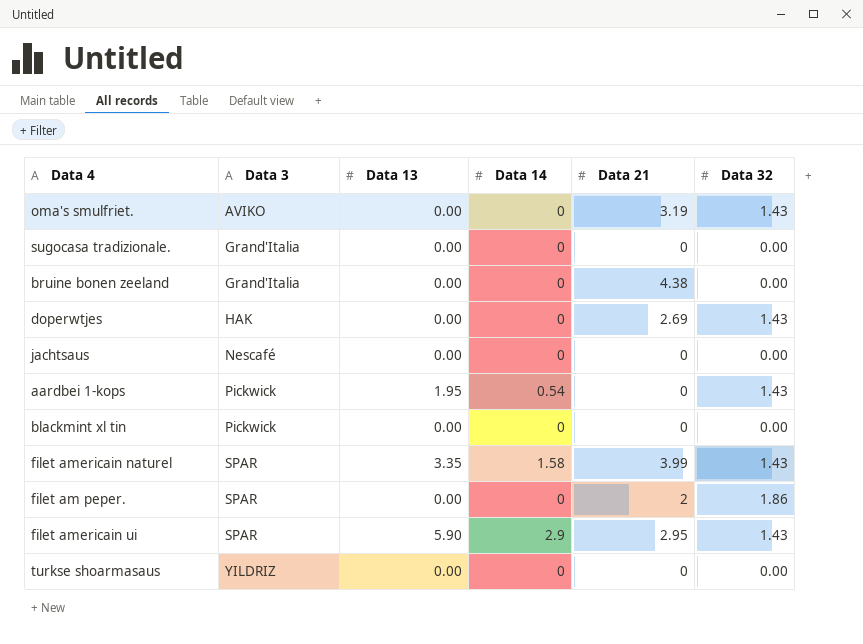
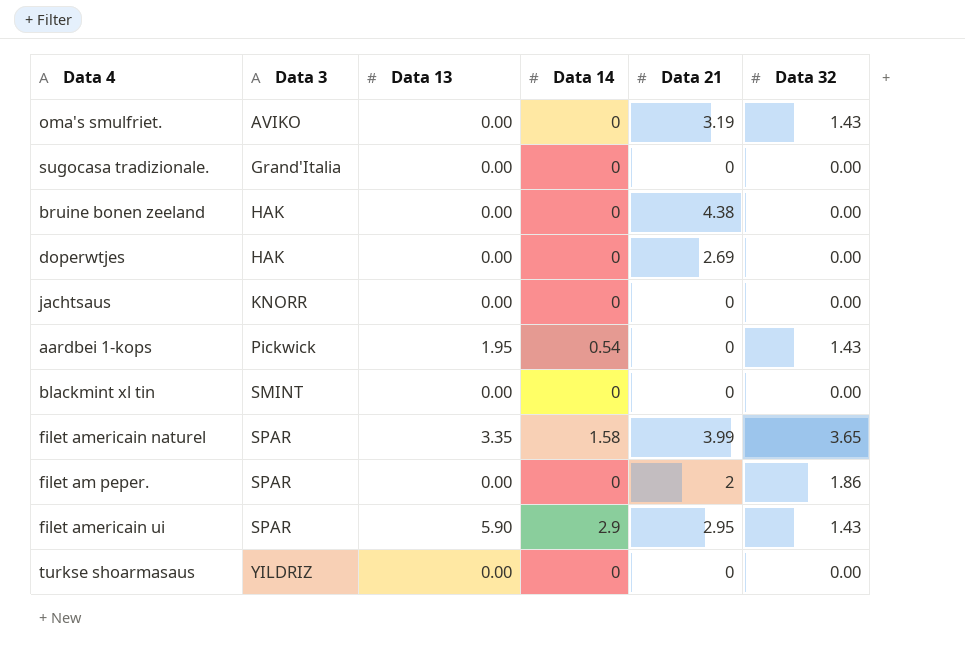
bruine bonen zeeland | Data 3: Grand'Italia -> HAK
doperwtjes | Data 32: 1.43 -> 0.00
jachtsaus | Data 3: Nescafé -> KNORR
blackmint xl tin | Data 3: Pickwick -> SMINT
filet americain naturel | Data 32: 1.43 -> 3.65

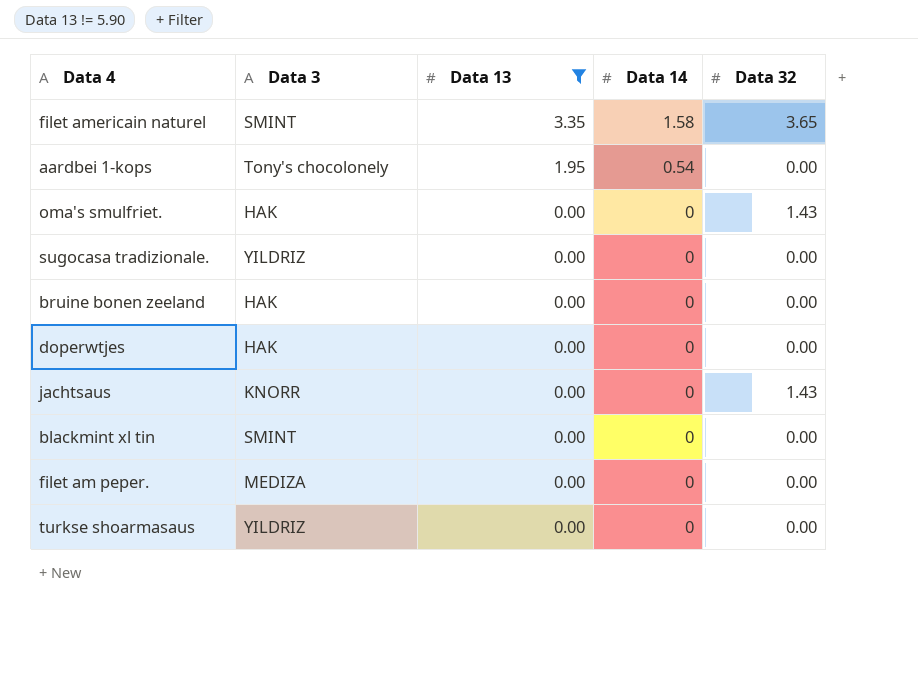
filter: none -> Data 13 != 5.90
row order: Data 3 ascending -> Data 13 descending
column Data 21 | position: 5 -> none
filet americain naturel | Data 3: SPAR -> SMINT
aardbei 1-kops | Data 3: Pickwick -> Tony's chocolonely
aardbei 1-kops | Data 32: 1.43 -> 0.00
oma's smulfriet. | Data 3: AVIKO -> HAK
sugocasa tradizionale. | Data 3: Grand'Italia -> YILDRIZ
jachtsaus | Data 32: 0.00 -> 1.43
filet am peper. | Data 3: SPAR -> MEDIZA
filet am peper. | Data 32: 1.86 -> 0.00

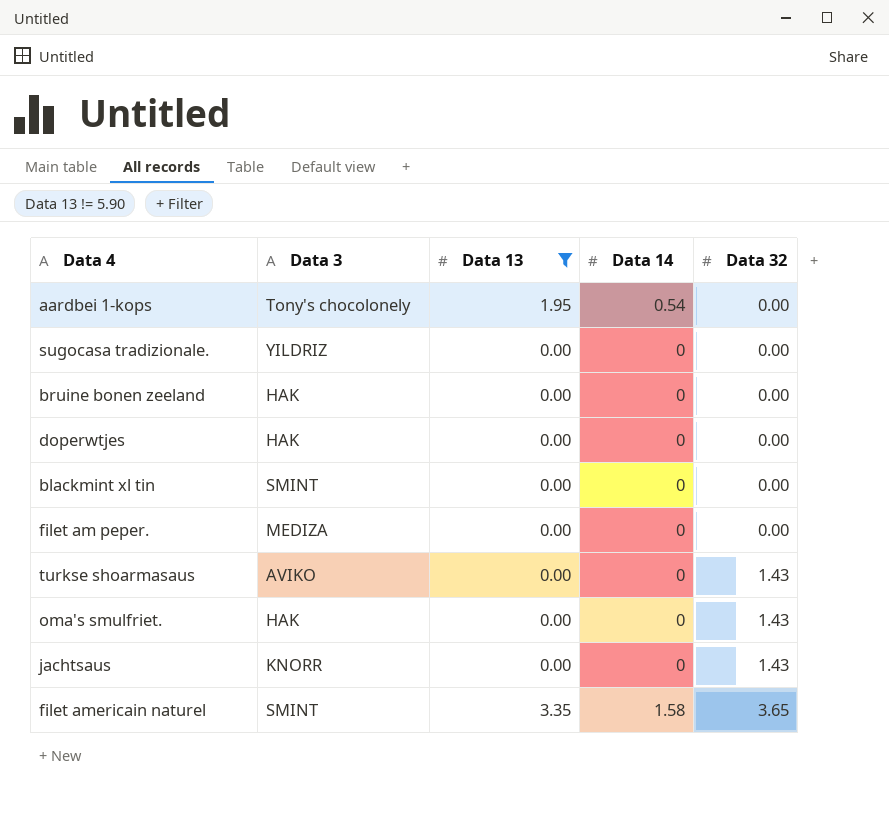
row order: Data 13 descending -> Data 32 ascending
turkse shoarmasaus | Data 3: YILDRIZ -> AVIKO
turkse shoarmasaus | Data 32: 0.00 -> 1.43

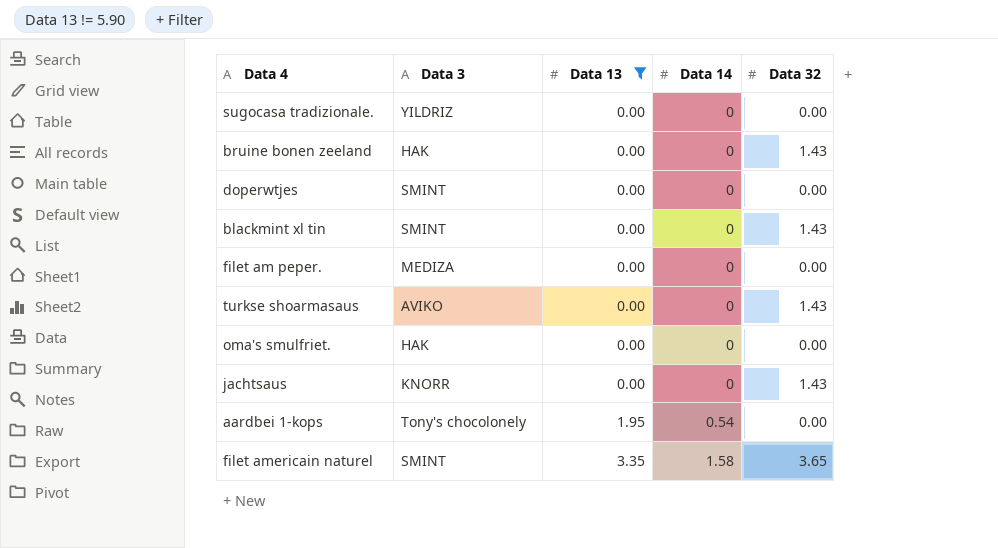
row order: Data 32 ascending -> Data 13 ascending
bruine bonen zeeland | Data 32: 0.00 -> 1.43
doperwtjes | Data 3: HAK -> SMINT
blackmint xl tin | Data 32: 0.00 -> 1.43
oma's smulfriet. | Data 32: 1.43 -> 0.00

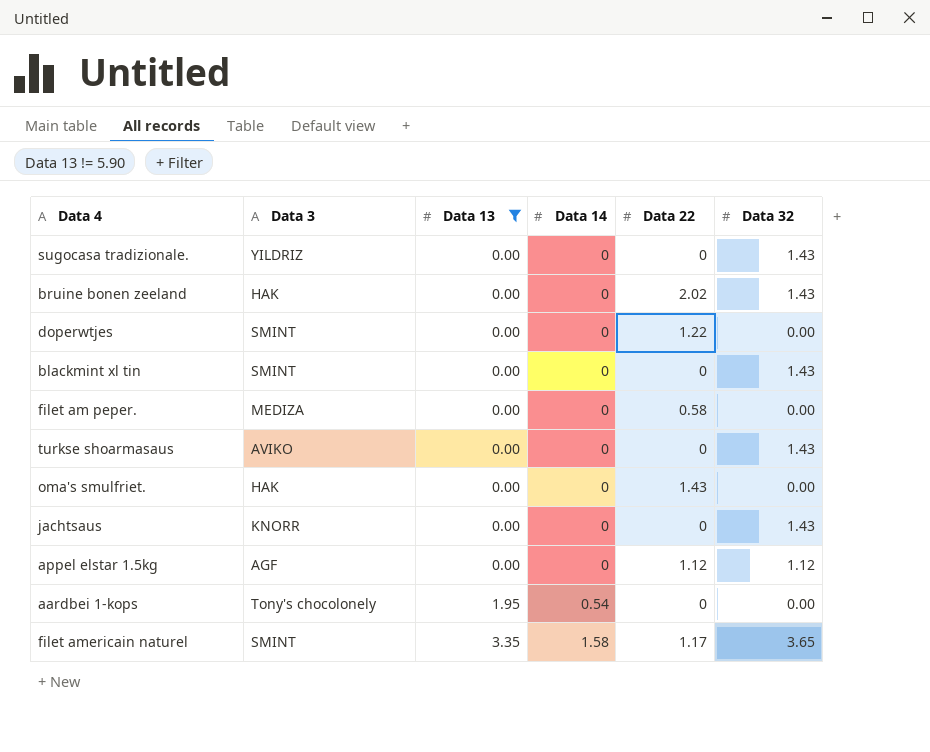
column Data 22 | position: none -> 5
sugocasa tradizionale. | Data 32: 0.00 -> 1.43
row appel elstar 1.5kg: none -> AGF | 0.00 | 0 | 1.12 | 1.12

